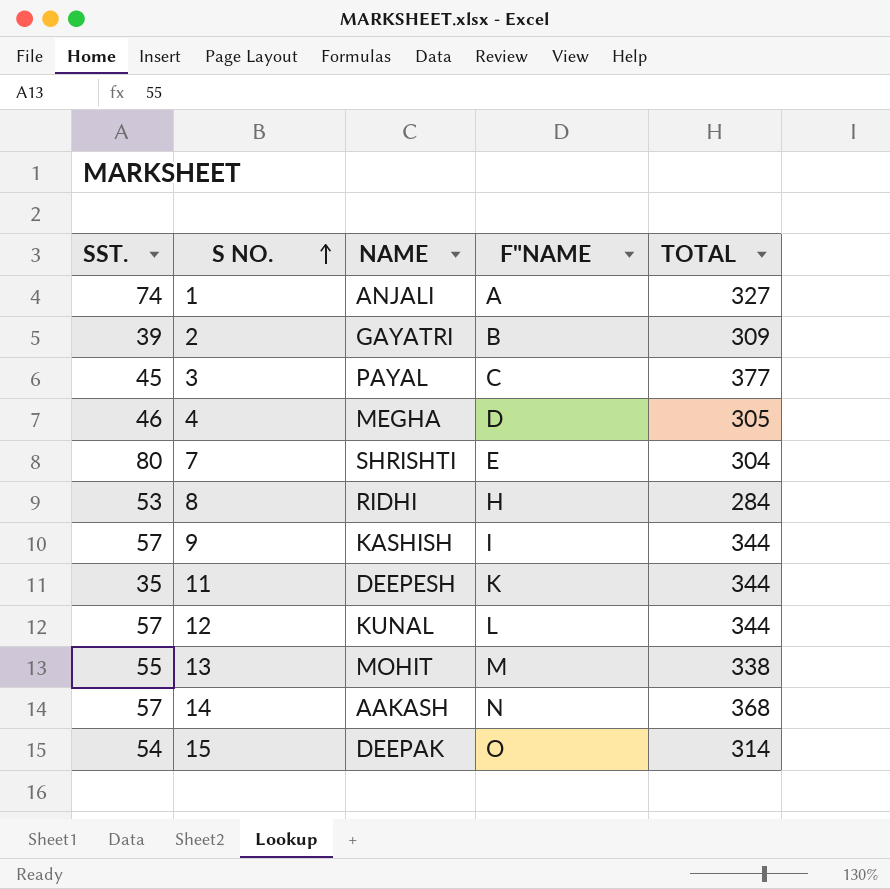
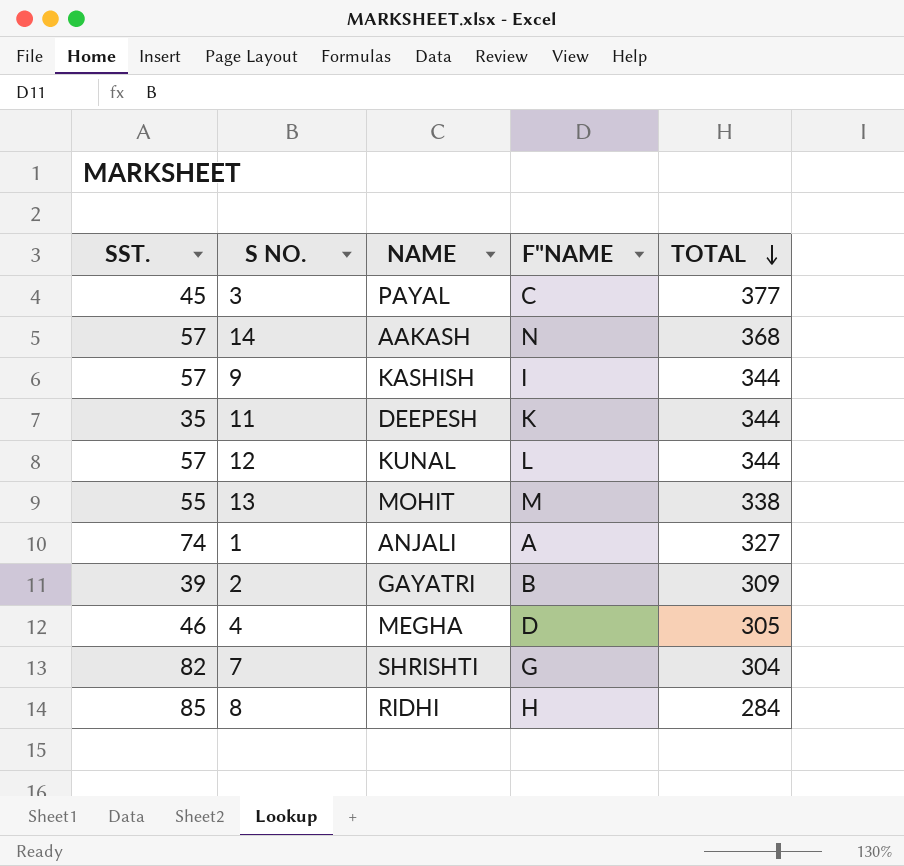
row order: S NO. ascending -> TOTAL descending
row 15: 54 | DEEPAK | O | 314 -> none
7 | SST.: 80 -> 82
7 | F"NAME: E -> G
8 | SST.: 53 -> 85

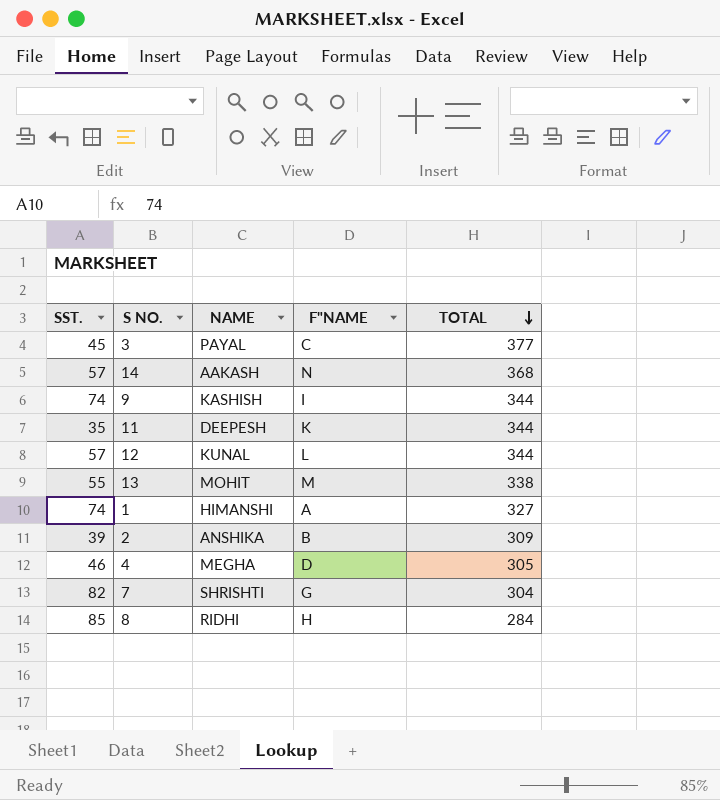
9 | SST.: 57 -> 74
1 | NAME: ANJALI -> HIMANSHI
2 | NAME: GAYATRI -> ANSHIKA

